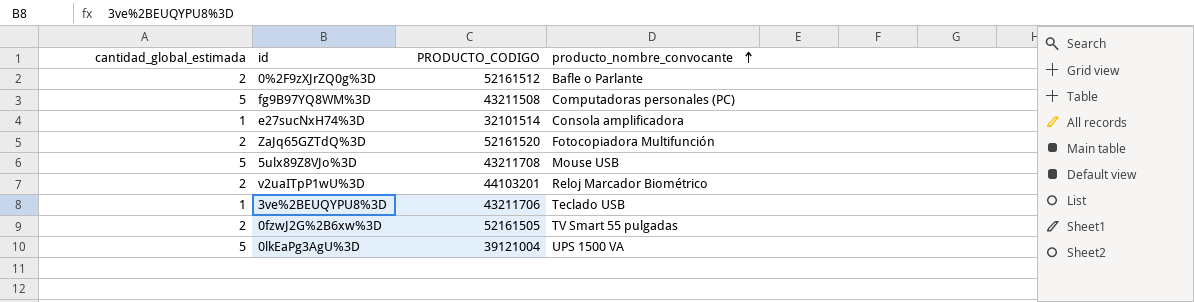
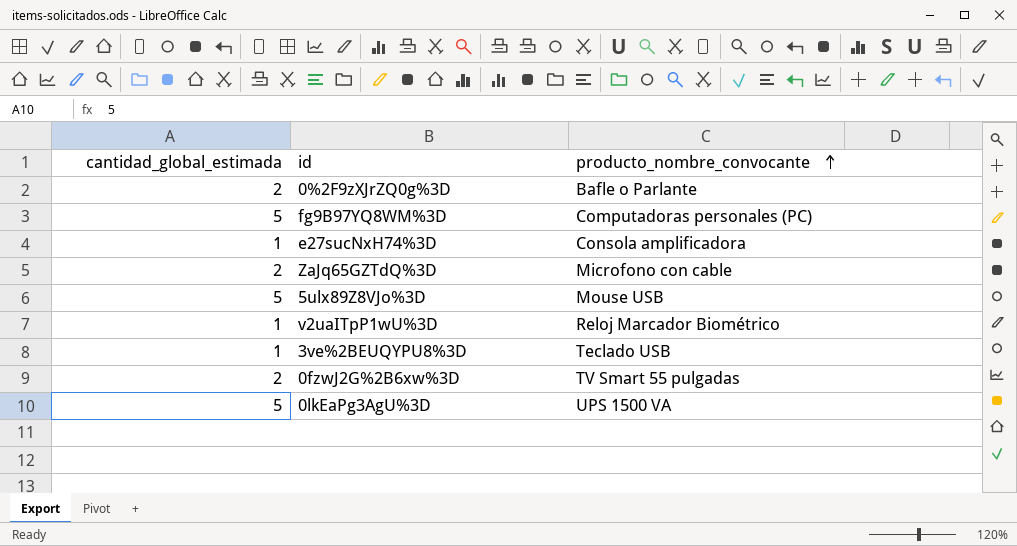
column PRODUCTO_CODIGO | position: 3 -> none
ZaJq65GZTdQ%3D | producto_nombre_convocante: Fotocopiadora Multifunción -> Microfono con cable
v2uaITpP1wU%3D | cantidad_global_estimada: 2 -> 1

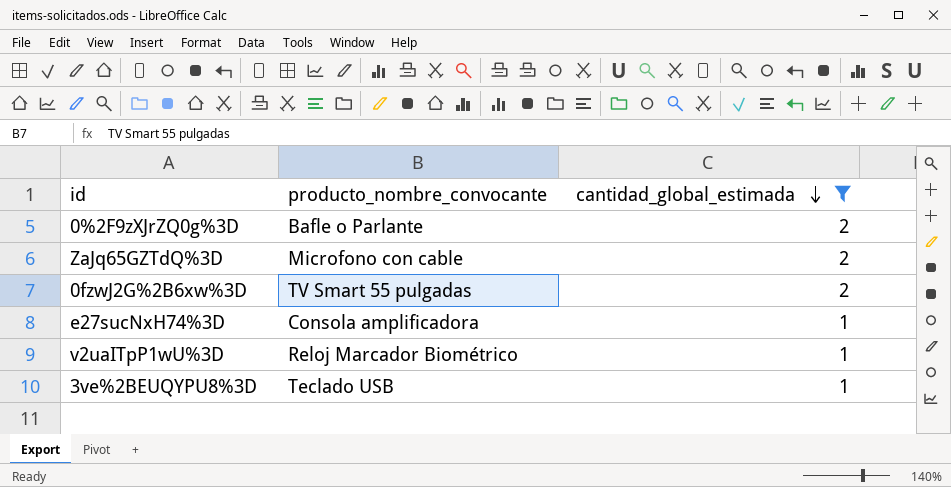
filter: none -> cantidad_global_estimada != 5
row order: producto_nombre_convocante ascending -> cantidad_global_estimada descending
column cantidad_global_estimada | position: 1 -> 3

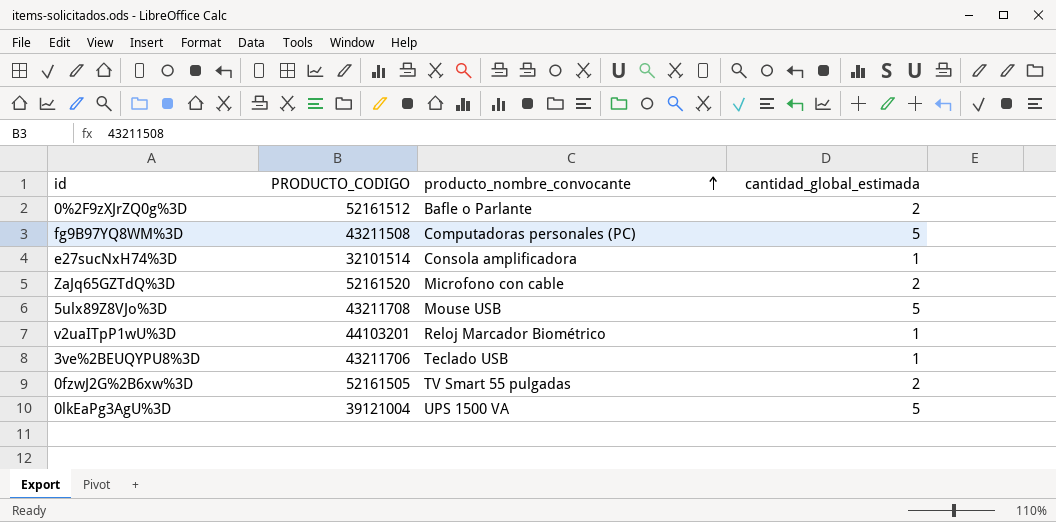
filter: cantidad_global_estimada != 5 -> none
row order: cantidad_global_estimada descending -> producto_nombre_convocante ascending
column PRODUCTO_CODIGO | position: none -> 2

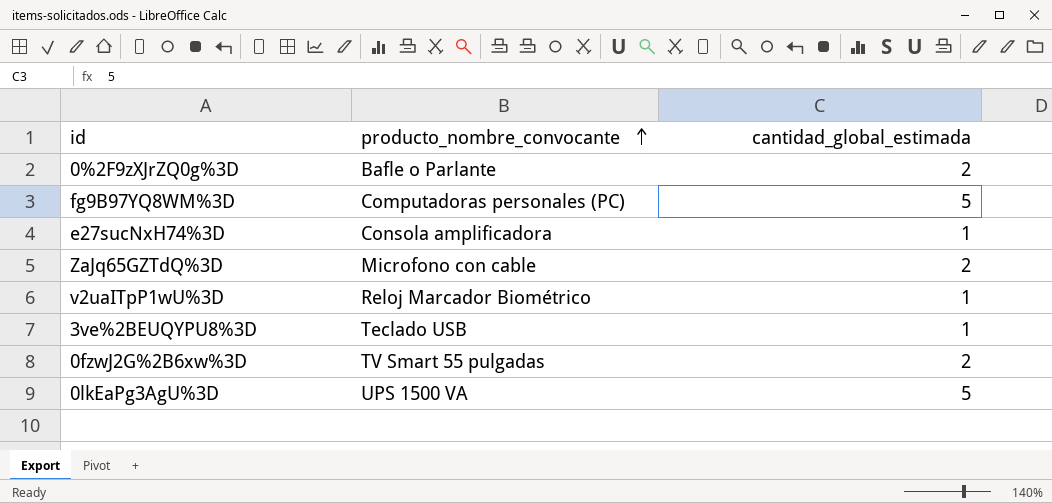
column PRODUCTO_CODIGO | position: 2 -> none
row 5ulx89Z8VJo%3D: 43211708 | Mouse USB | 5 -> none

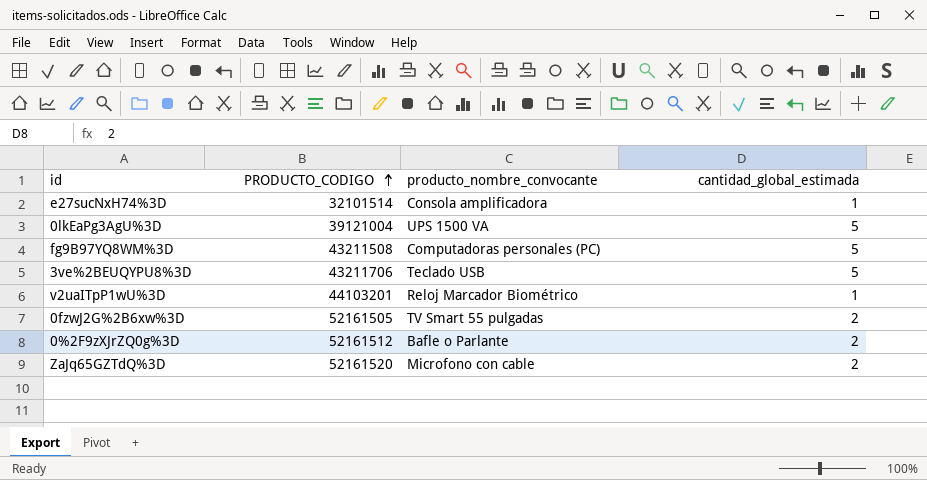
row order: producto_nombre_convocante ascending -> PRODUCTO_CODIGO ascending
column PRODUCTO_CODIGO | position: none -> 2
3ve%2BEUQYPU8%3D | cantidad_global_estimada: 1 -> 5

